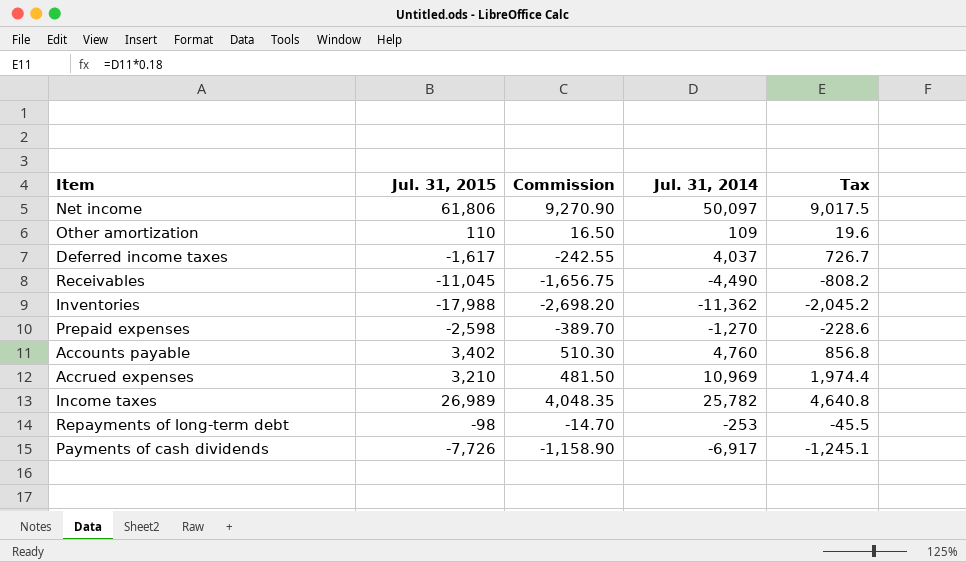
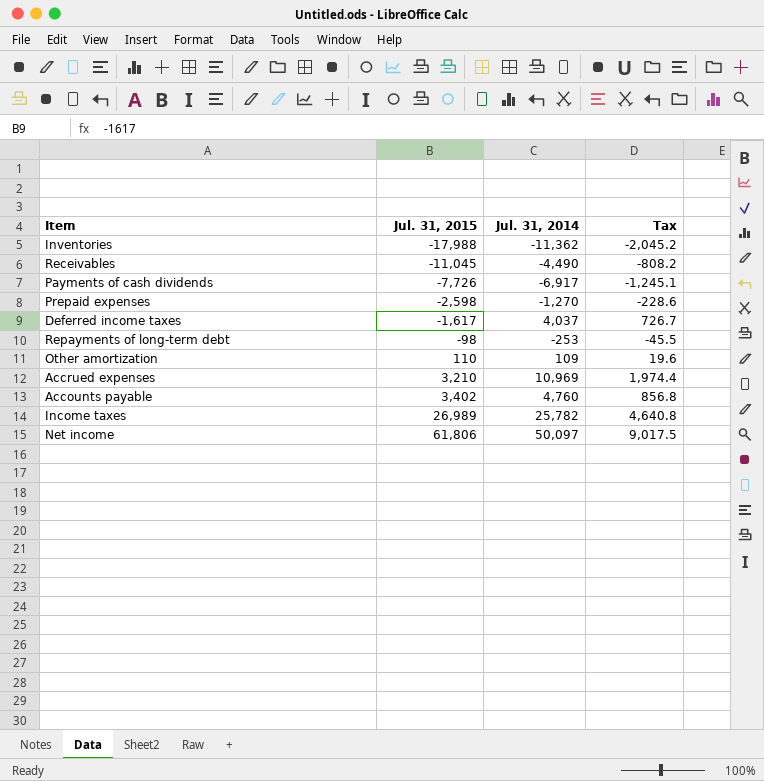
row order: none -> Jul. 31, 2015 ascending
column Commission | formula: [Jul. 31, 2015] * 0.15 -> none

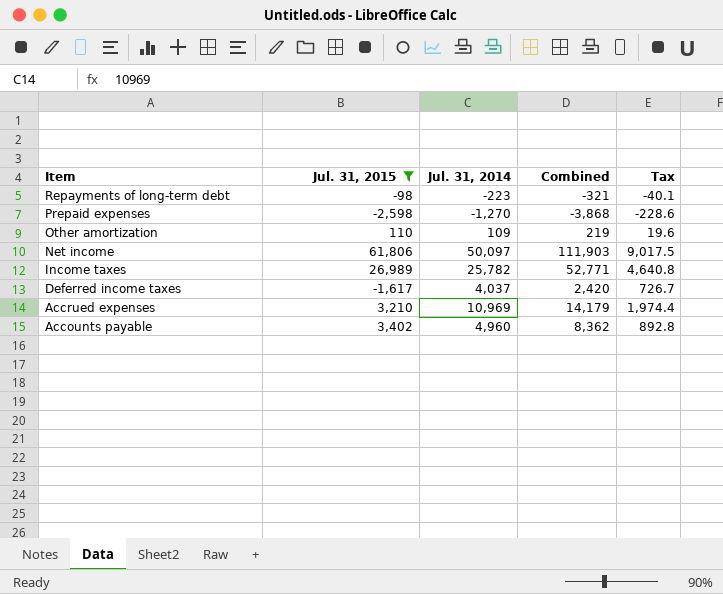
filter: none -> Jul. 31, 2015 >= -2,598
row order: Jul. 31, 2015 ascending -> Item descending
column Combined | formula: none -> [Jul. 31, 2015] + [Jul. 31, 2014]
Repayments of long-term debt | Jul. 31, 2014: -253 -> -223
Repayments of long-term debt | Tax: -45.5 -> -40.1
Accounts payable | Jul. 31, 2014: 4,760 -> 4,960
Accounts payable | Tax: 856.8 -> 892.8

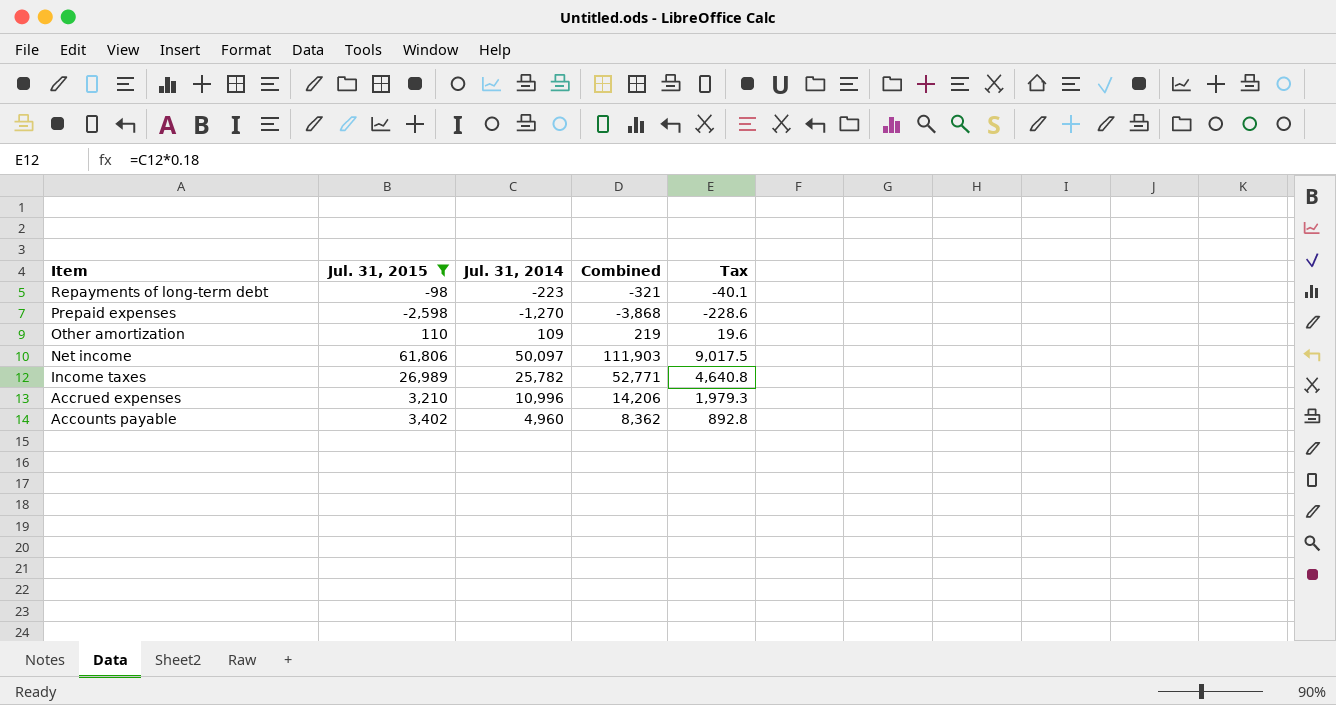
row Deferred income taxes: -1,617 | 4,037 | 2,420 | 726.7 -> none
Accrued expenses | Jul. 31, 2014: 10,969 -> 10,996
Accrued expenses | Combined: 14,179 -> 14,206
Accrued expenses | Tax: 1,974.4 -> 1,979.3

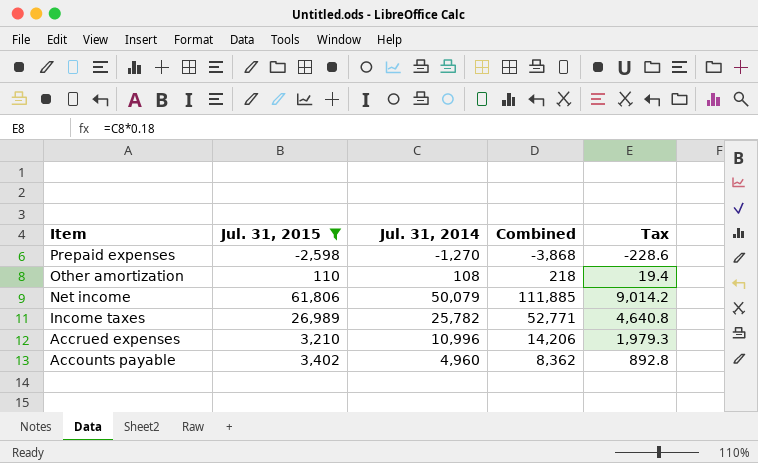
row Repayments of long-term debt: -98 | -223 | -321 | -40.1 -> none
Other amortization | Jul. 31, 2014: 109 -> 108
Other amortization | Combined: 219 -> 218
Other amortization | Tax: 19.6 -> 19.4
Net income | Jul. 31, 2014: 50,097 -> 50,079
Net income | Combined: 111,903 -> 111,885
Net income | Tax: 9,017.5 -> 9,014.2

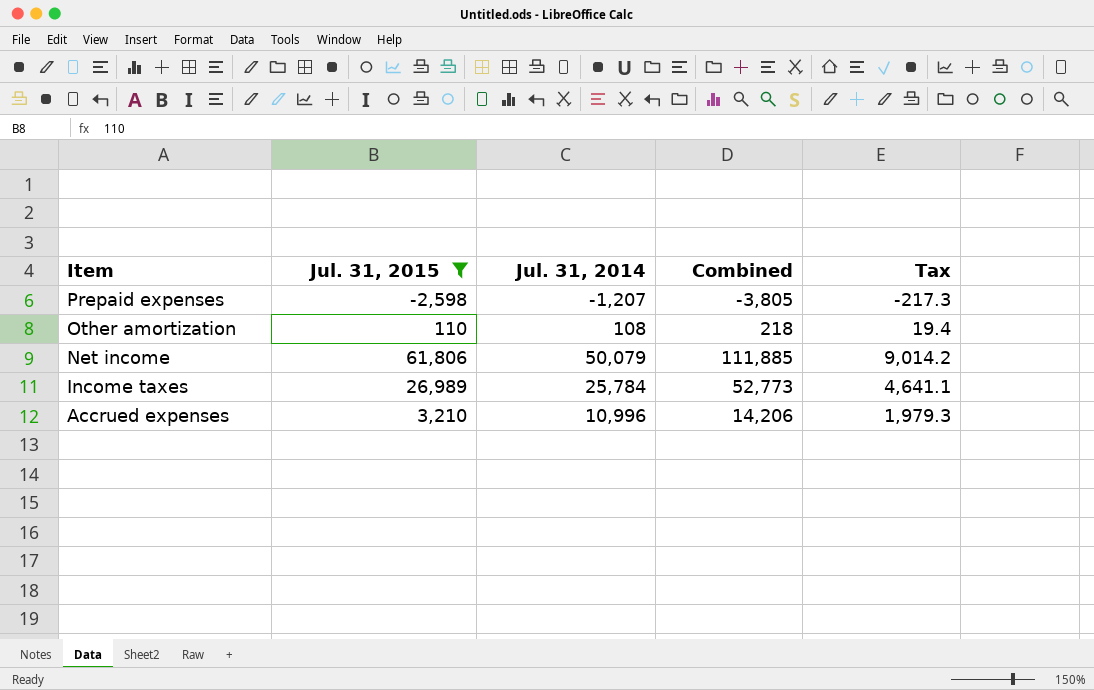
row Accounts payable: 3,402 | 4,960 | 8,362 | 892.8 -> none
Prepaid expenses | Jul. 31, 2014: -1,270 -> -1,207
Prepaid expenses | Combined: -3,868 -> -3,805
Prepaid expenses | Tax: -228.6 -> -217.3
Income taxes | Jul. 31, 2014: 25,782 -> 25,784
Income taxes | Combined: 52,771 -> 52,773
Income taxes | Tax: 4,640.8 -> 4,641.1

